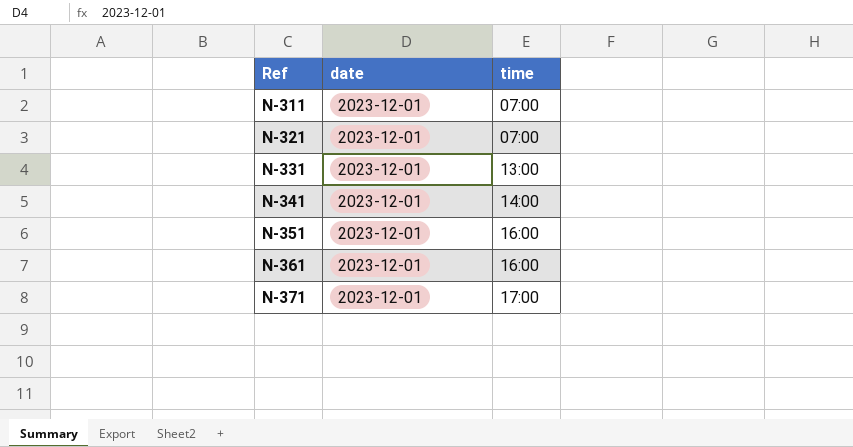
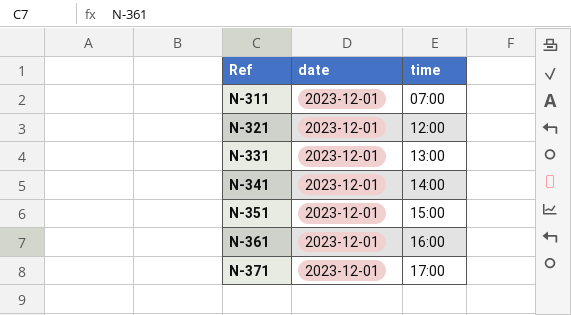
N-321 | time: 07:00 -> 12:00
N-351 | time: 16:00 -> 15:00

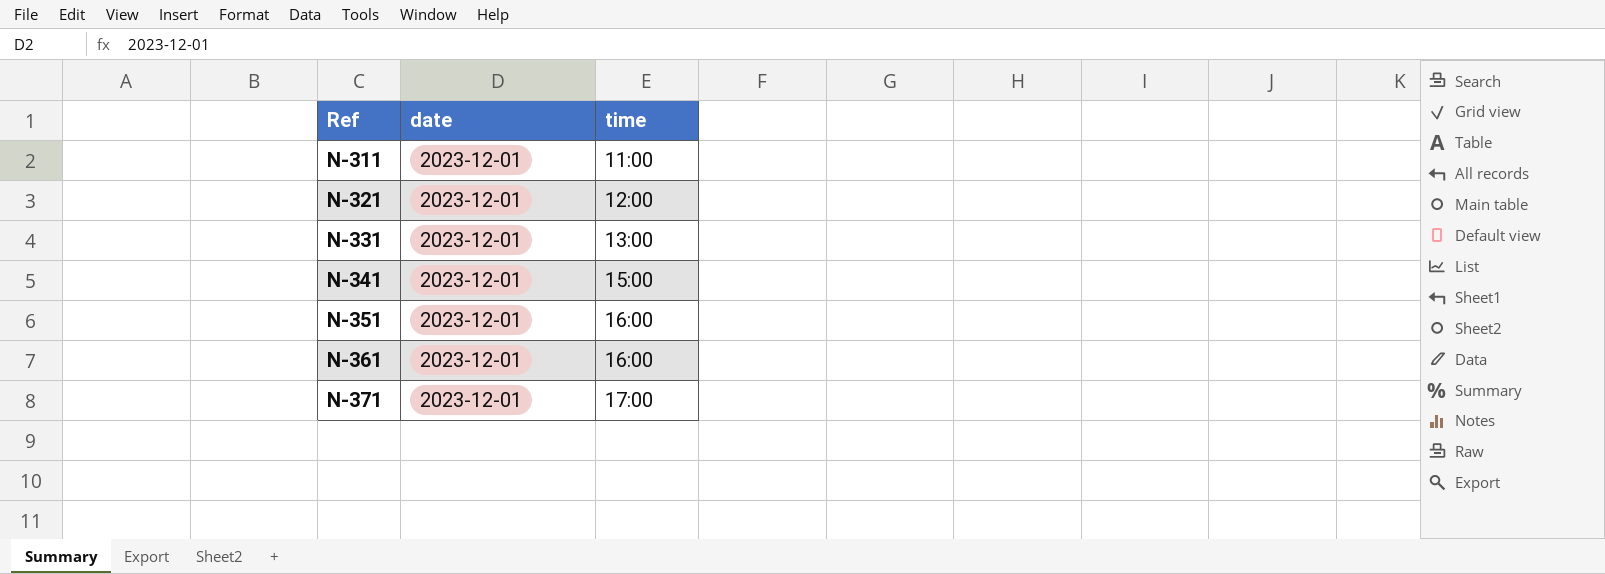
N-311 | time: 07:00 -> 11:00
N-341 | time: 14:00 -> 15:00
N-351 | time: 15:00 -> 16:00

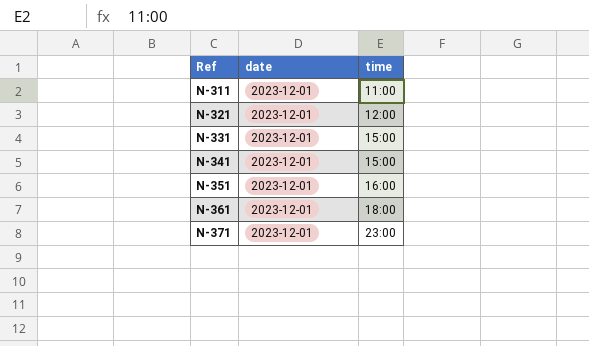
N-331 | time: 13:00 -> 15:00
N-361 | time: 16:00 -> 18:00
N-371 | time: 17:00 -> 23:00

